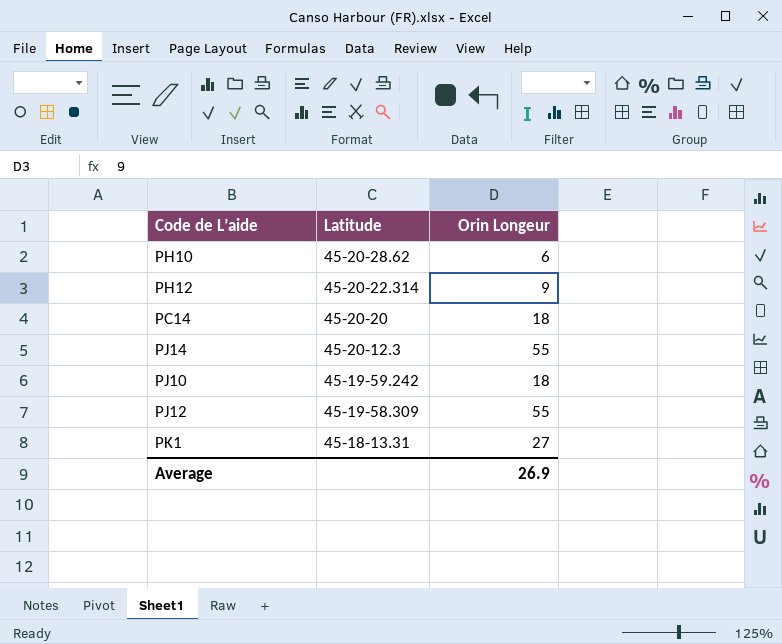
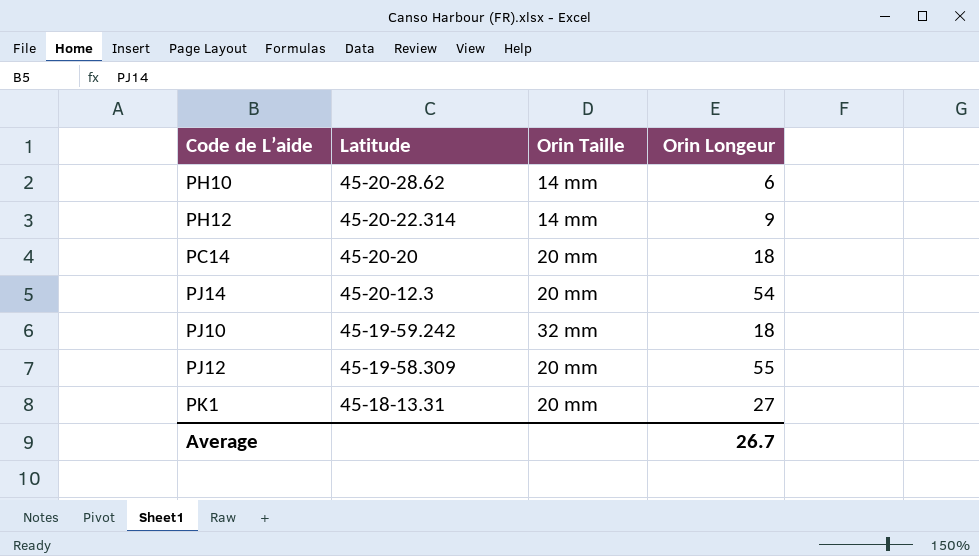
column Orin Taille | position: none -> 3
PJ14 | Orin Longeur: 55 -> 54
Average | Orin Longeur: 26.9 -> 26.7

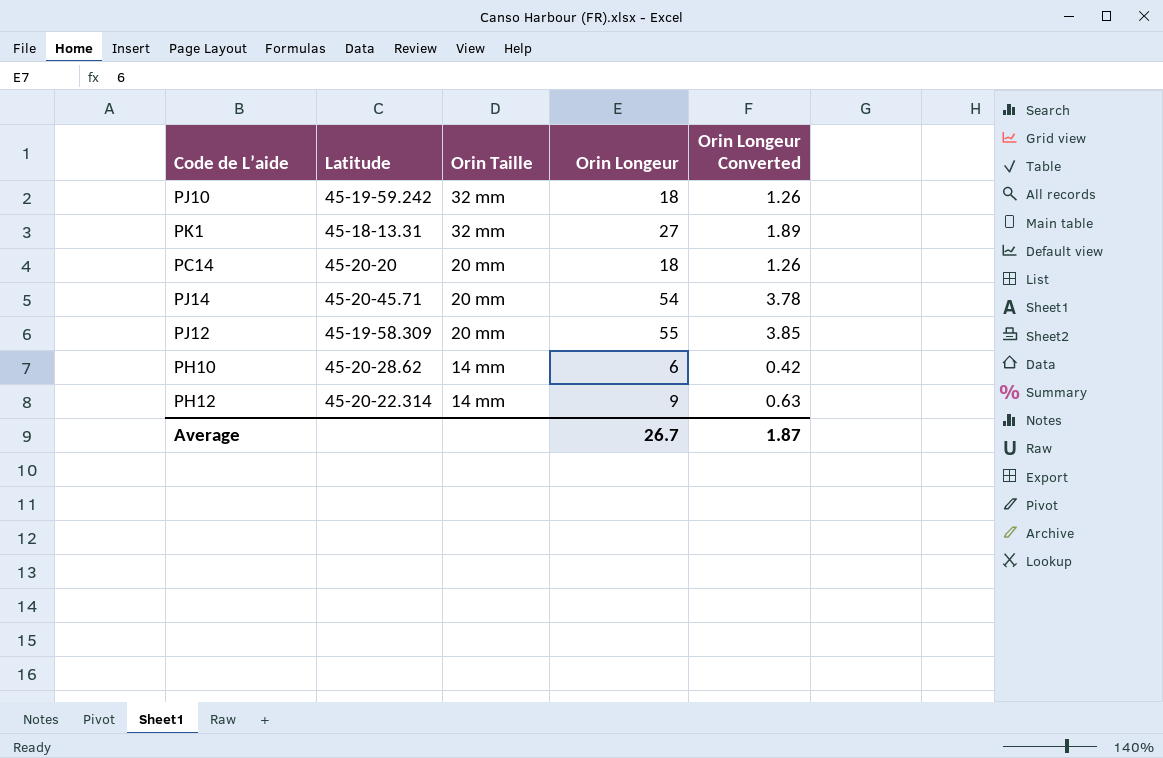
row order: Latitude descending -> Orin Taille descending
column Orin Longeur Converted | formula: none -> [Orin Longeur] * 0.07
PK1 | Orin Taille: 20 mm -> 32 mm
PJ14 | Latitude: 45-20-12.3 -> 45-20-45.71

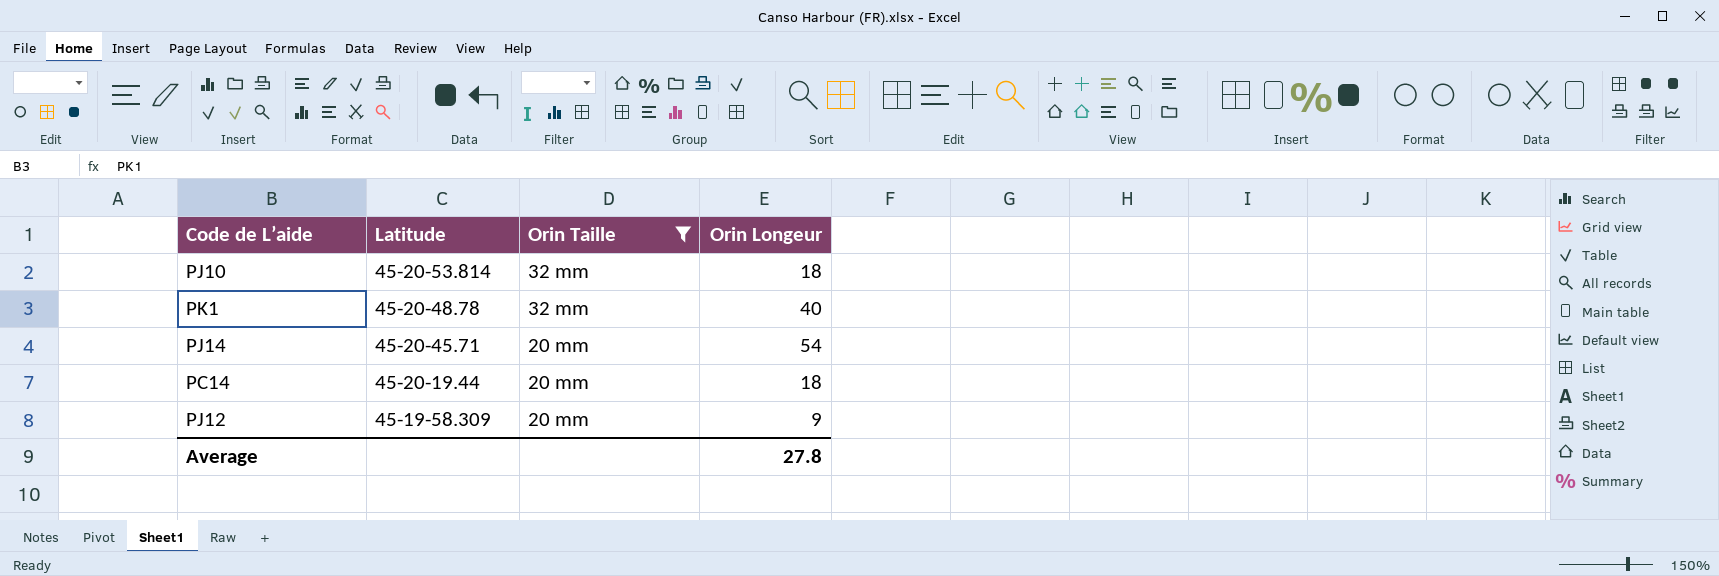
filter: none -> Orin Taille != 14 mm
row order: Orin Taille descending -> Latitude descending
column Orin Longeur Converted | formula: [Orin Longeur] * 0.07 -> none
PJ10 | Latitude: 45-19-59.242 -> 45-20-53.814
PK1 | Latitude: 45-18-13.31 -> 45-20-48.78
PK1 | Orin Longeur: 27 -> 40
PC14 | Latitude: 45-20-20 -> 45-20-19.44
PJ12 | Orin Longeur: 55 -> 9
Average | Orin Longeur: 26.7 -> 27.8

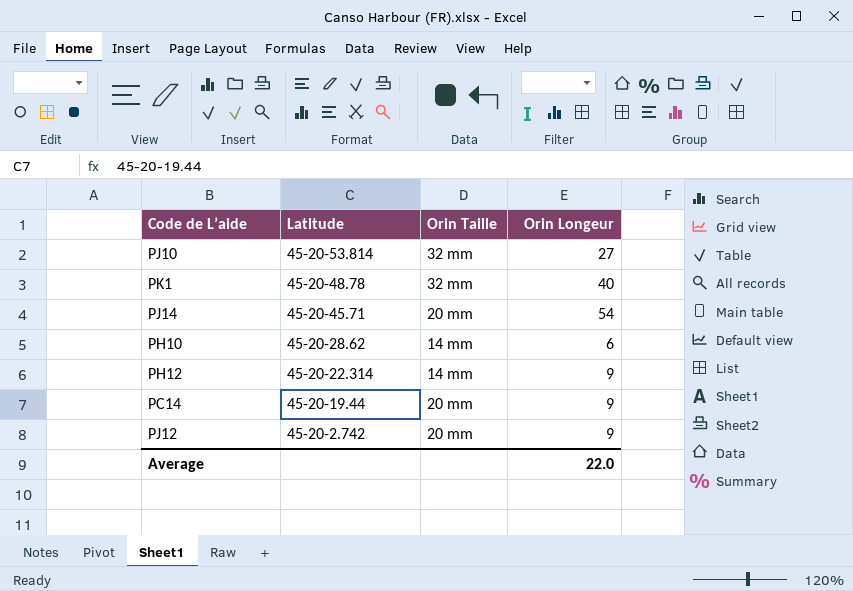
filter: Orin Taille != 14 mm -> none
PJ10 | Orin Longeur: 18 -> 27
PC14 | Orin Longeur: 18 -> 9
PJ12 | Latitude: 45-19-58.309 -> 45-20-2.742
Average | Orin Longeur: 27.8 -> 22.0

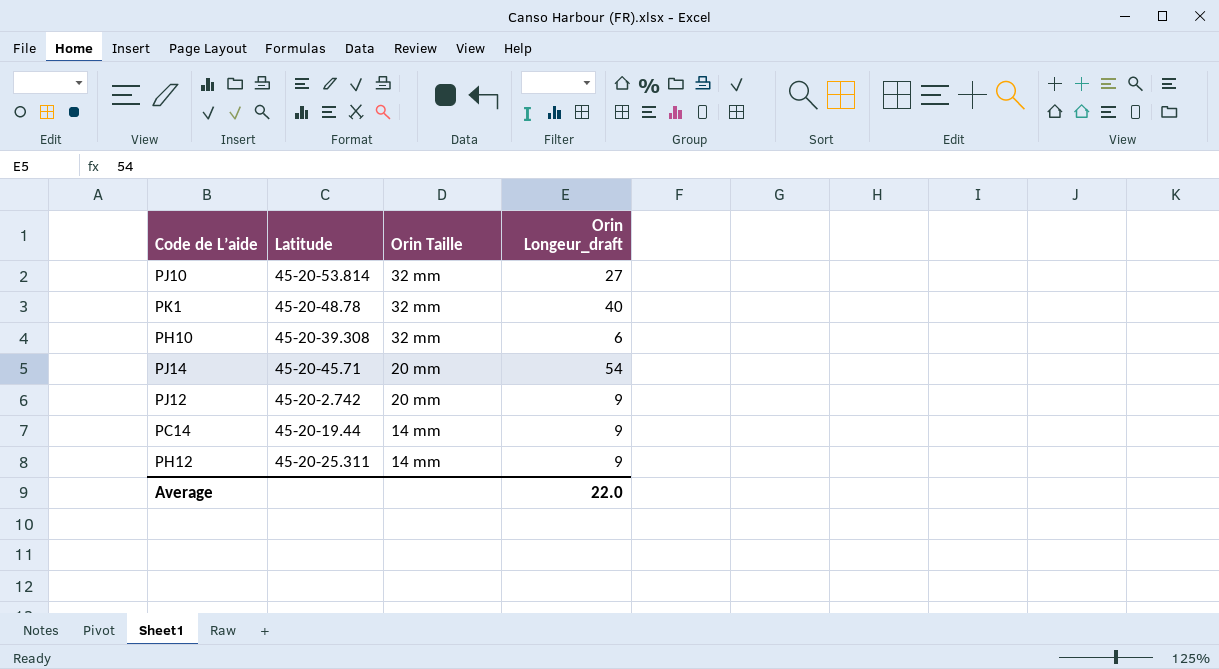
row order: Latitude descending -> Orin Taille descending
column name: Orin Longeur -> Orin Longeur_draft
PH10 | Latitude: 45-20-28.62 -> 45-20-39.308
PH10 | Orin Taille: 14 mm -> 32 mm
PC14 | Orin Taille: 20 mm -> 14 mm
PH12 | Latitude: 45-20-22.314 -> 45-20-25.311

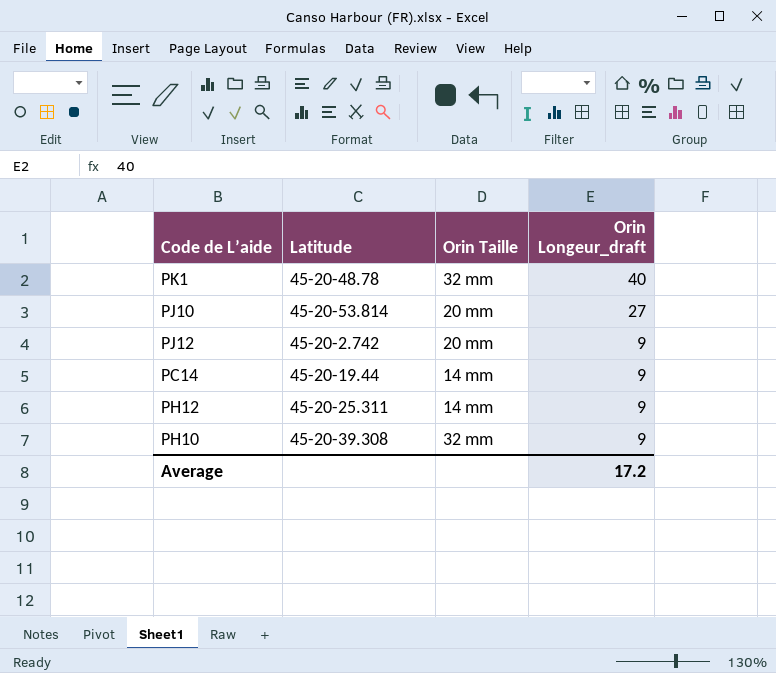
row order: Orin Taille descending -> Orin Longeur_draft descending
row PJ14: 45-20-45.71 | 20 mm | 54 -> none
PJ10 | Orin Taille: 32 mm -> 20 mm
PH10 | Orin Longeur_draft: 6 -> 9
Average | Orin Longeur_draft: 22.0 -> 17.2

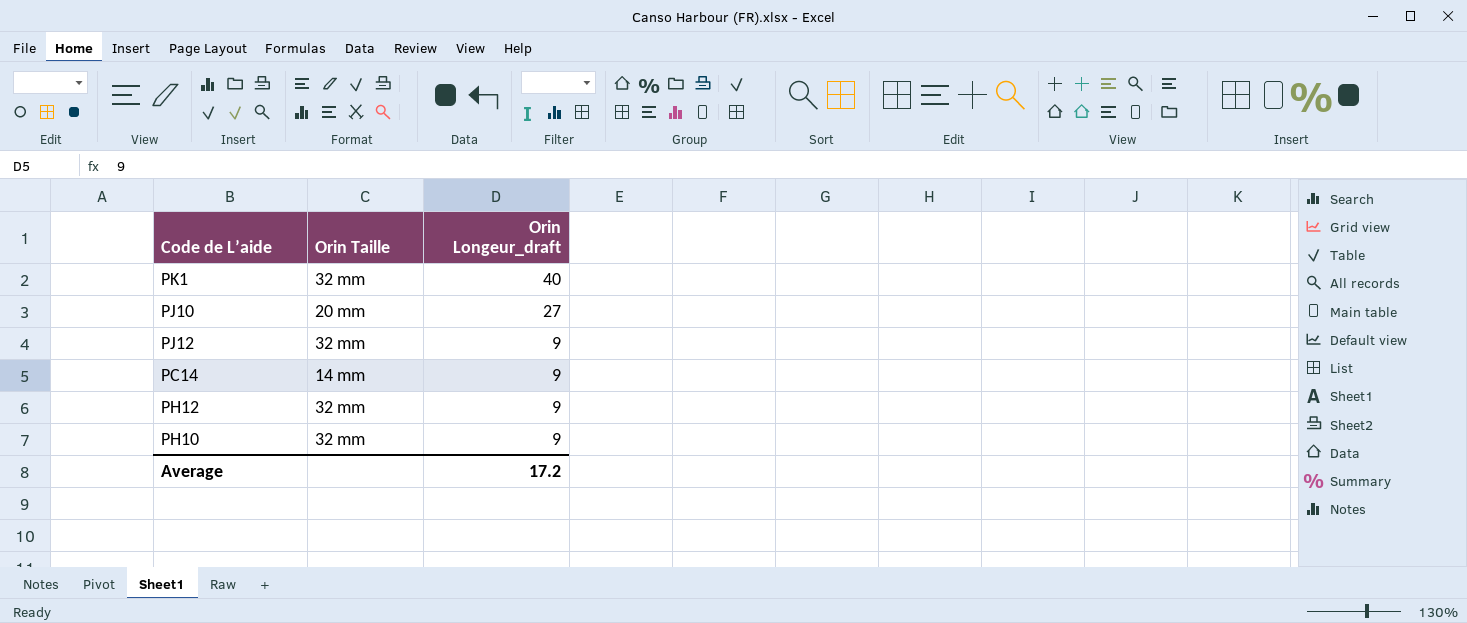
column Latitude | position: 2 -> none
PJ12 | Orin Taille: 20 mm -> 32 mm
PH12 | Orin Taille: 14 mm -> 32 mm

